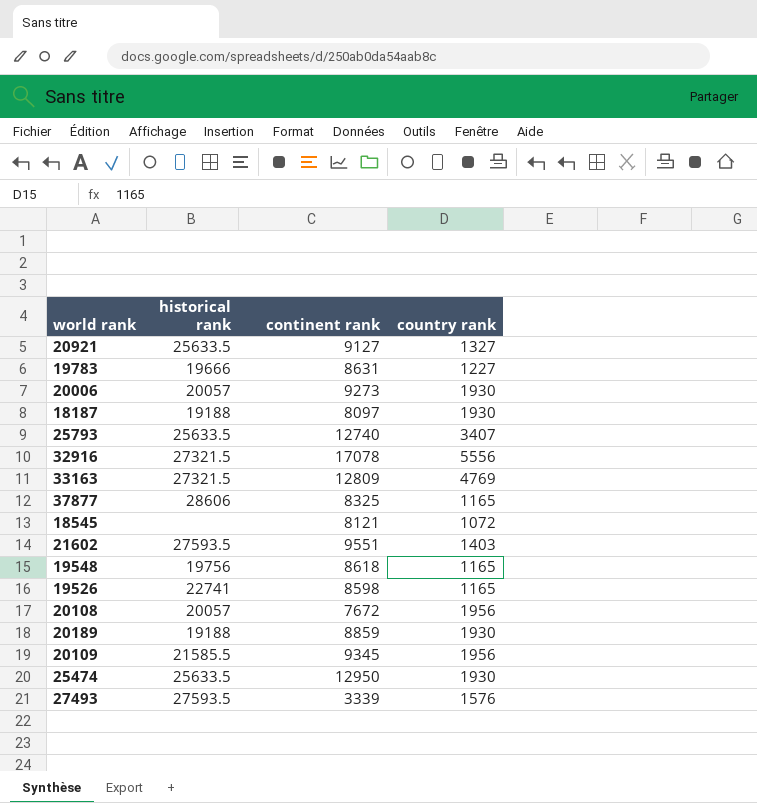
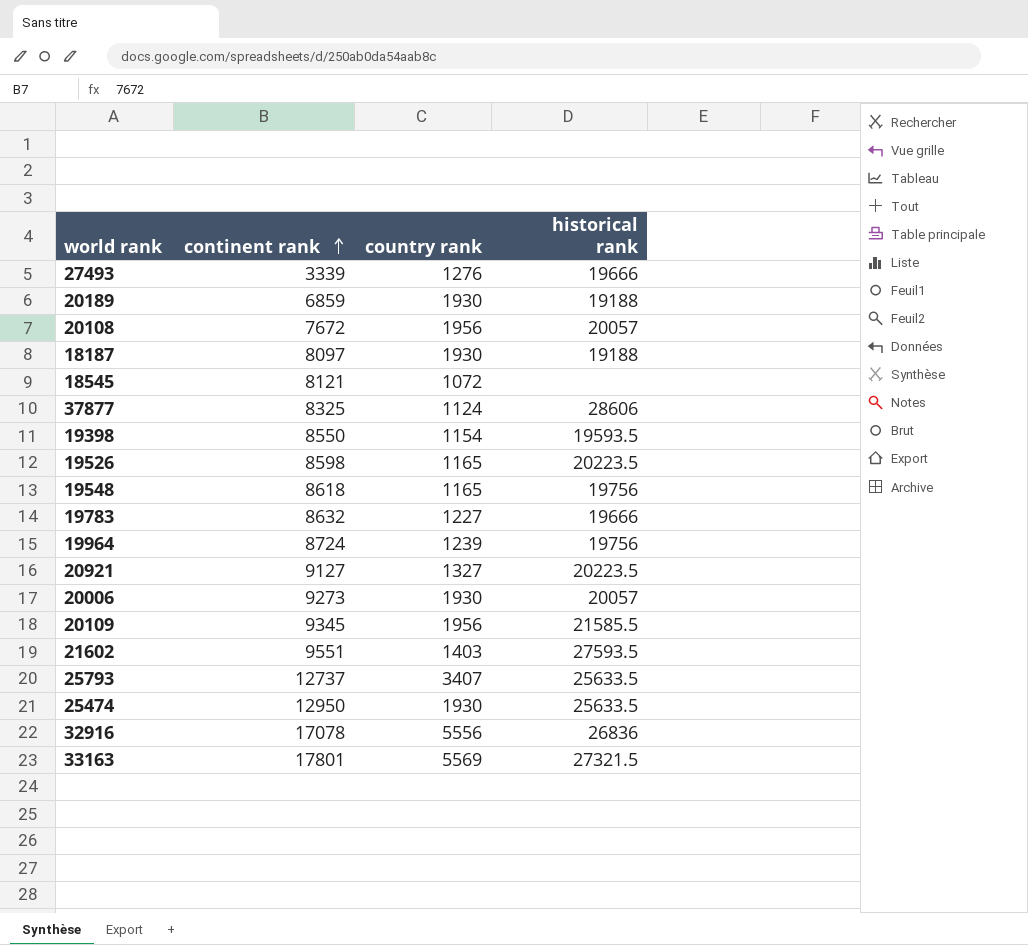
row order: none -> continent rank ascending
column historical rank | position: 2 -> 4
27493 | country rank: 1576 -> 1276
27493 | historical rank: 27593.5 -> 19666
20189 | continent rank: 8859 -> 6859
37877 | country rank: 1165 -> 1124
row 19398: none -> 8550 | 1154 | 19593.5
19526 | historical rank: 22741 -> 20223.5
19783 | continent rank: 8631 -> 8632
row 19964: none -> 8724 | 1239 | 19756
20921 | historical rank: 25633.5 -> 20223.5
25793 | continent rank: 12740 -> 12737
32916 | historical rank: 27321.5 -> 26836
33163 | continent rank: 12809 -> 17801
33163 | country rank: 4769 -> 5569

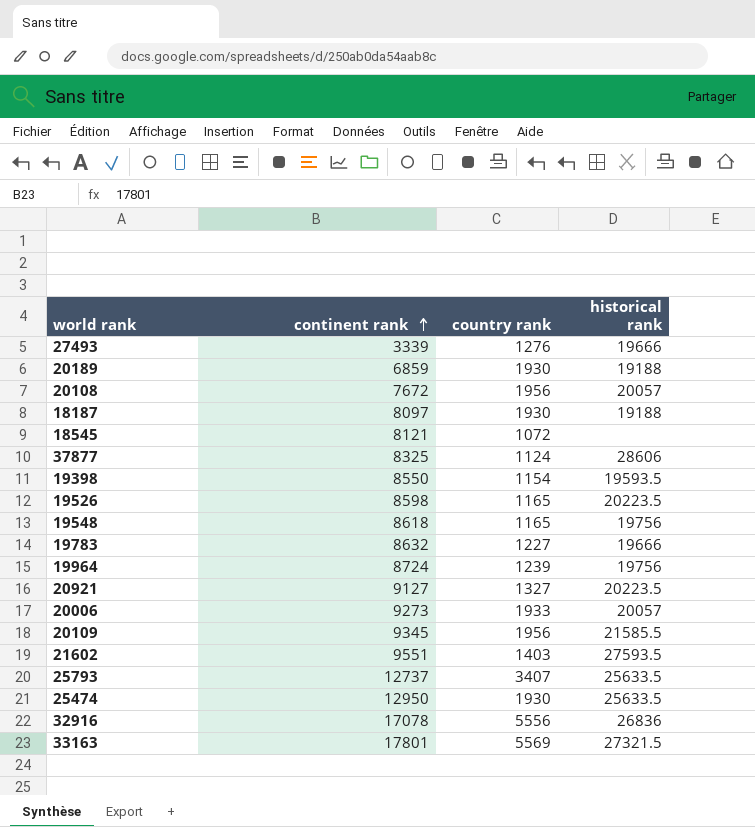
20006 | country rank: 1930 -> 1933

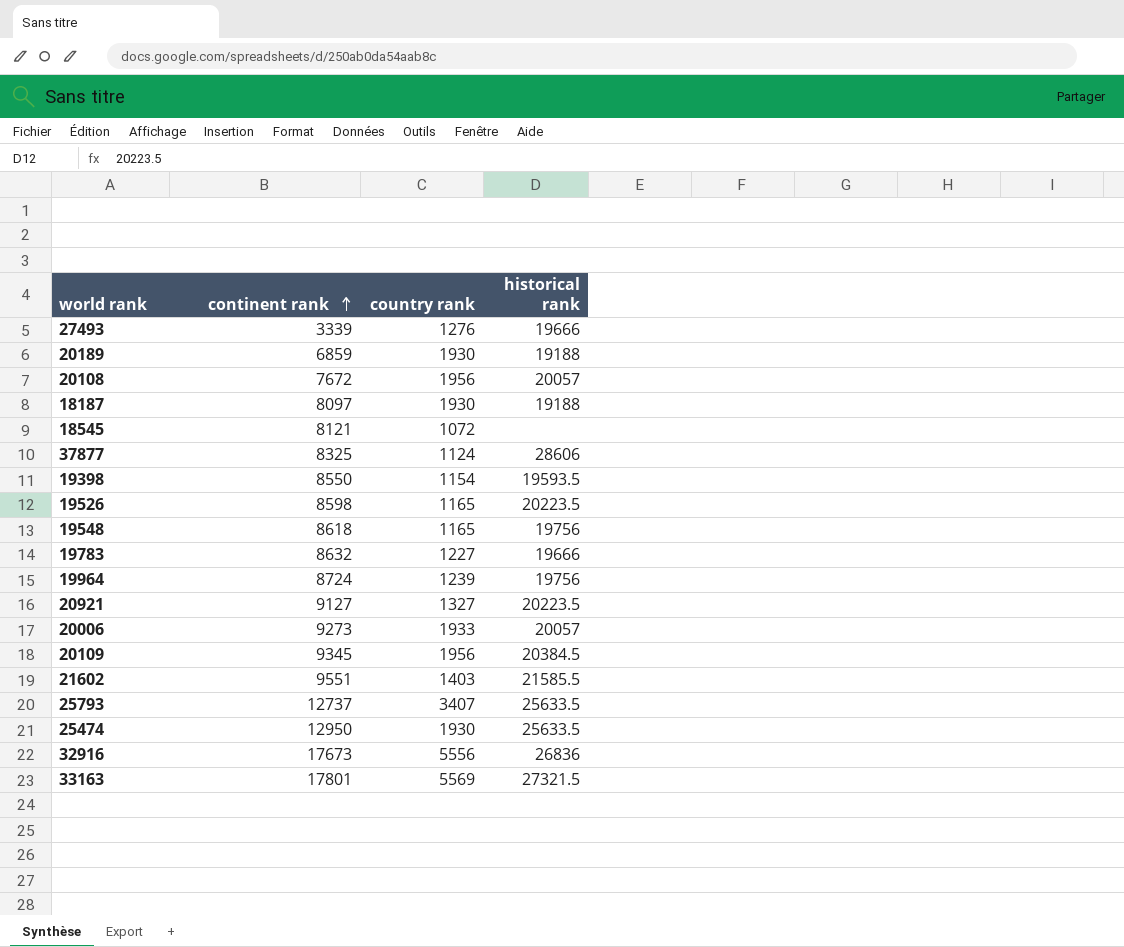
20109 | historical rank: 21585.5 -> 20384.5
21602 | historical rank: 27593.5 -> 21585.5
32916 | continent rank: 17078 -> 17673

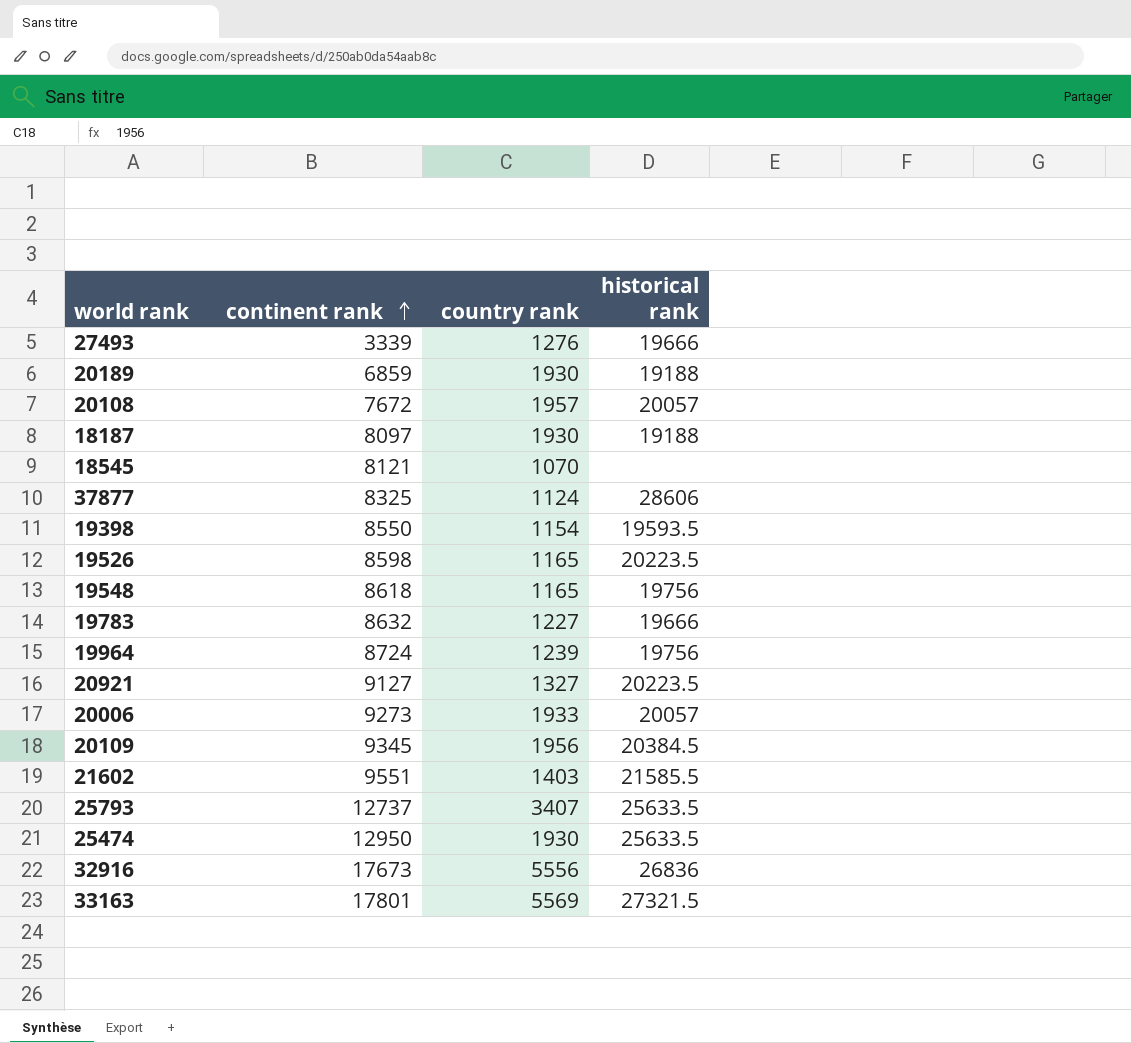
20108 | country rank: 1956 -> 1957
18545 | country rank: 1072 -> 1070

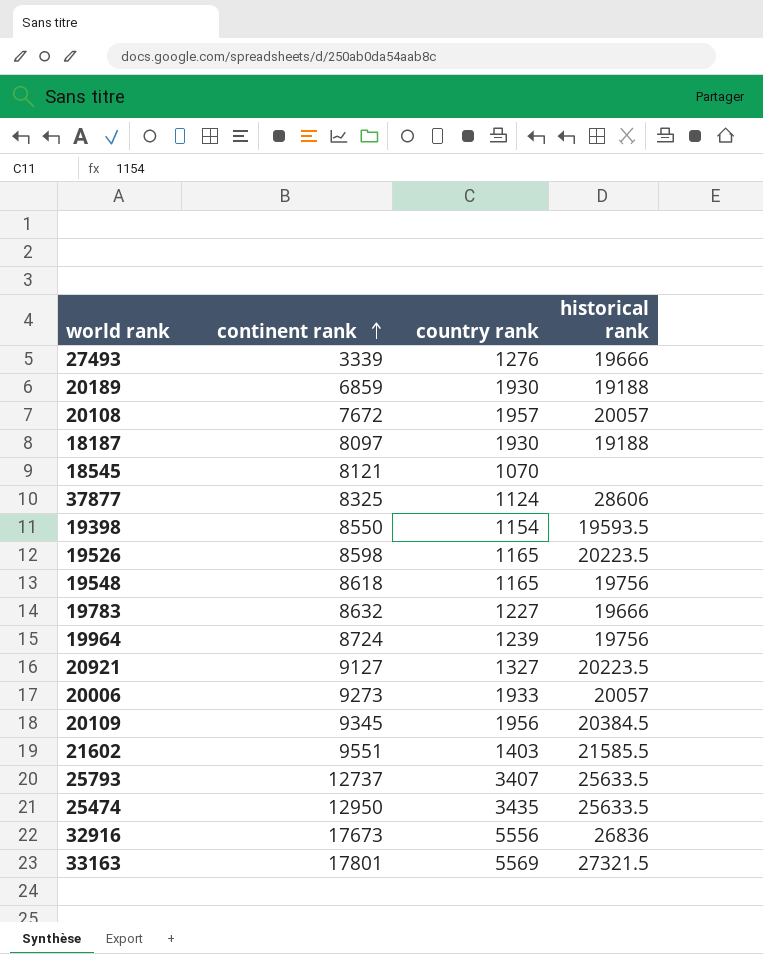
25474 | country rank: 1930 -> 3435

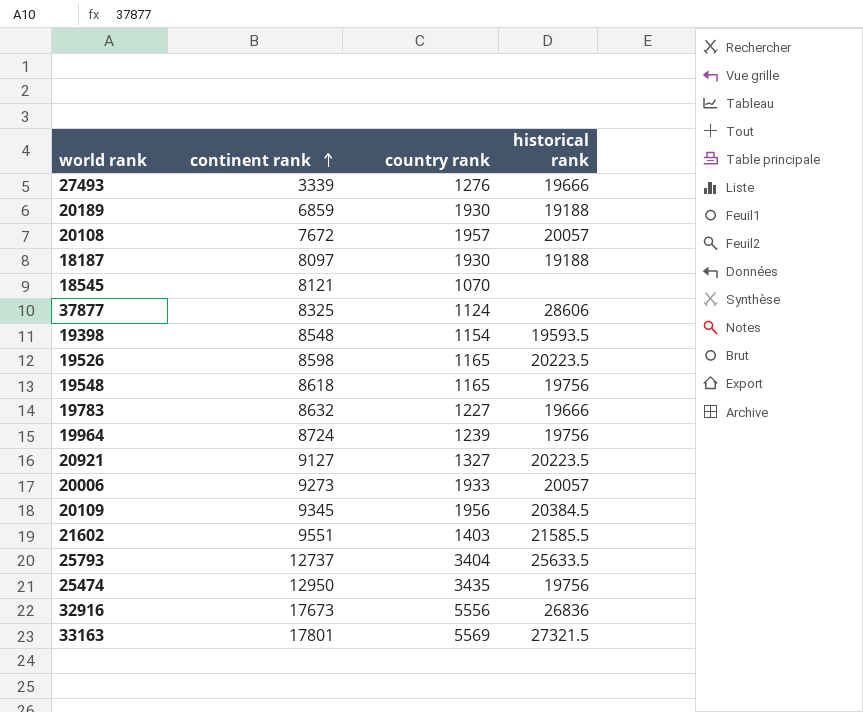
19398 | continent rank: 8550 -> 8548
25793 | country rank: 3407 -> 3404
25474 | historical rank: 25633.5 -> 19756

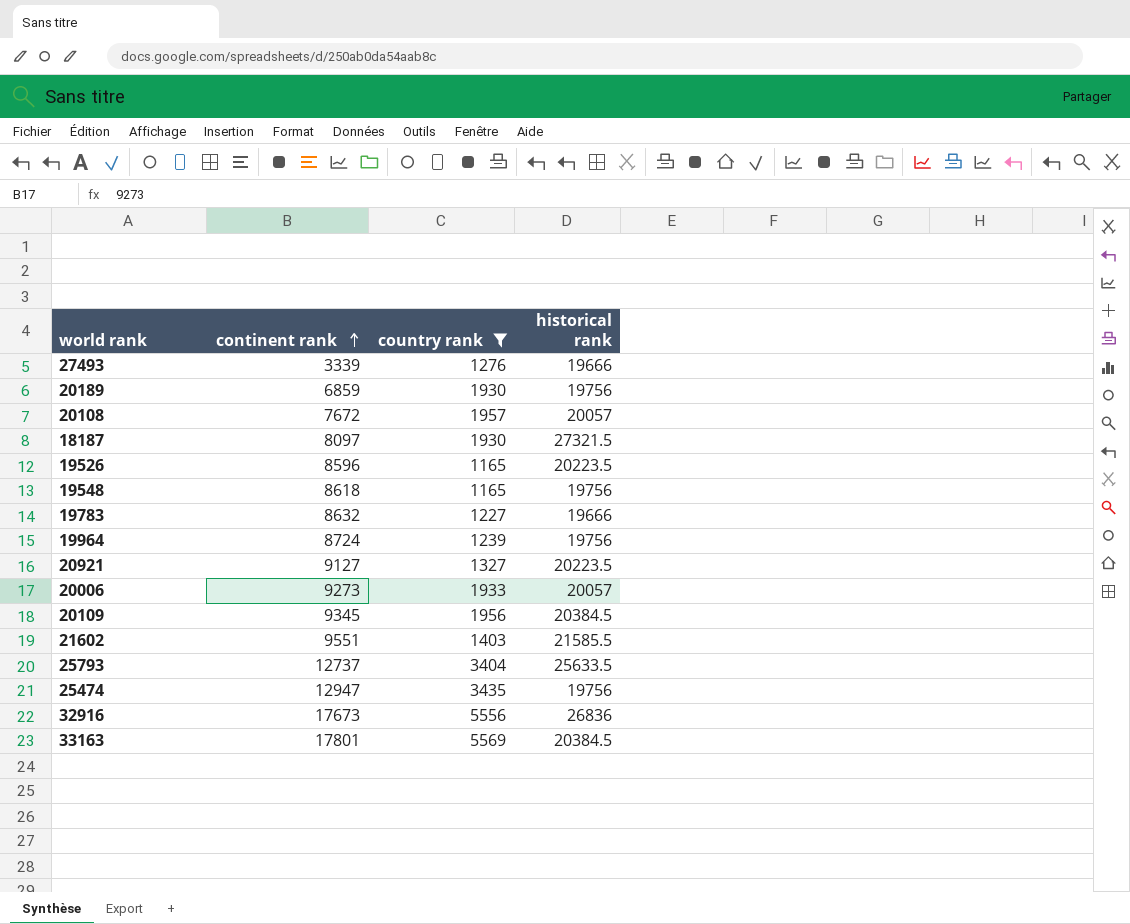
filter: none -> country rank >= 1165
20189 | historical rank: 19188 -> 19756
18187 | historical rank: 19188 -> 27321.5
19526 | continent rank: 8598 -> 8596
25474 | continent rank: 12950 -> 12947
33163 | historical rank: 27321.5 -> 20384.5

